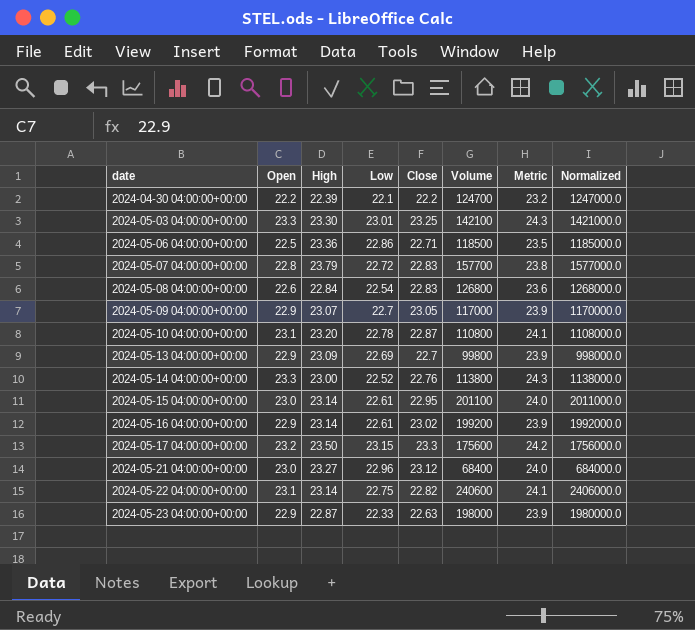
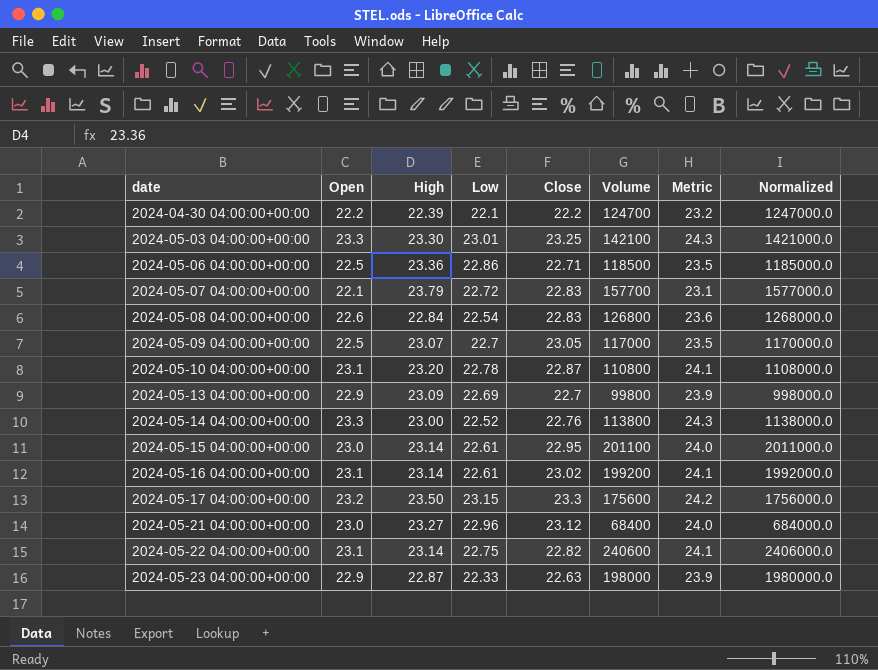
2024-05-07 04:00:00+00:00 | Open: 22.8 -> 22.1
2024-05-07 04:00:00+00:00 | Metric: 23.8 -> 23.1
2024-05-09 04:00:00+00:00 | Open: 22.9 -> 22.5
2024-05-09 04:00:00+00:00 | Metric: 23.9 -> 23.5
2024-05-16 04:00:00+00:00 | Open: 22.9 -> 23.1
2024-05-16 04:00:00+00:00 | Metric: 23.9 -> 24.1

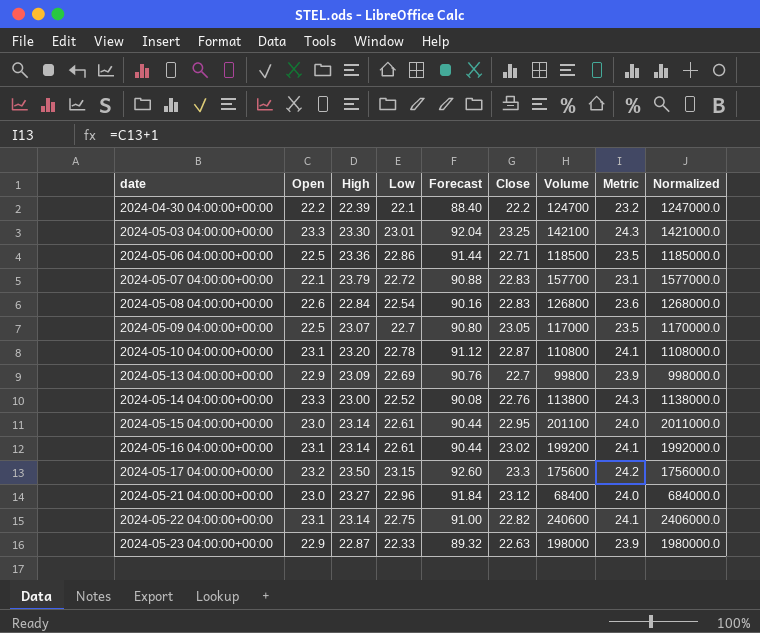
column Forecast | formula: none -> [Low] * 4

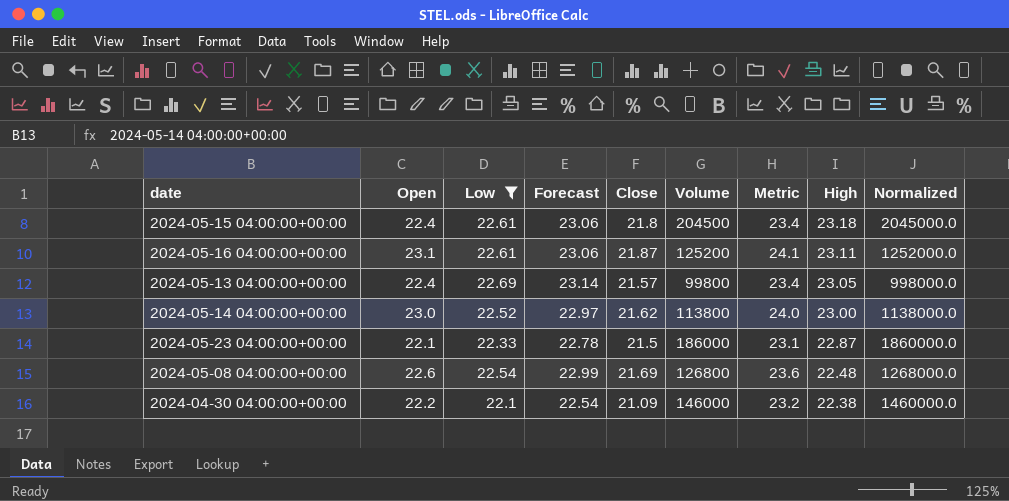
filter: none -> Low <= 22.69
row order: date ascending -> High descending
column Forecast | formula: [Low] * 4 -> [Low] * 1.02
column High | position: 3 -> 8
2024-05-15 04:00:00+00:00 | Open: 23.0 -> 22.4
2024-05-15 04:00:00+00:00 | Close: 22.95 -> 21.8
2024-05-15 04:00:00+00:00 | Volume: 201100 -> 204500
2024-05-15 04:00:00+00:00 | Metric: 24.0 -> 23.4
2024-05-15 04:00:00+00:00 | High: 23.14 -> 23.18
2024-05-15 04:00:00+00:00 | Normalized: 2011000.0 -> 2045000.0
2024-05-16 04:00:00+00:00 | Close: 23.02 -> 21.87
2024-05-16 04:00:00+00:00 | Volume: 199200 -> 125200
2024-05-16 04:00:00+00:00 | High: 23.14 -> 23.11
2024-05-16 04:00:00+00:00 | Normalized: 1992000.0 -> 1252000.0
2024-05-13 04:00:00+00:00 | Open: 22.9 -> 22.4
2024-05-13 04:00:00+00:00 | Close: 22.7 -> 21.57
2024-05-13 04:00:00+00:00 | Metric: 23.9 -> 23.4
2024-05-13 04:00:00+00:00 | High: 23.09 -> 23.05
2024-05-14 04:00:00+00:00 | Open: 23.3 -> 23.0
2024-05-14 04:00:00+00:00 | Close: 22.76 -> 21.62
2024-05-14 04:00:00+00:00 | Metric: 24.3 -> 24.0
2024-05-23 04:00:00+00:00 | Open: 22.9 -> 22.1
2024-05-23 04:00:00+00:00 | Close: 22.63 -> 21.5
2024-05-23 04:00:00+00:00 | Volume: 198000 -> 186000
2024-05-23 04:00:00+00:00 | Metric: 23.9 -> 23.1
2024-05-23 04:00:00+00:00 | Normalized: 1980000.0 -> 1860000.0
2024-05-08 04:00:00+00:00 | Close: 22.83 -> 21.69
2024-05-08 04:00:00+00:00 | High: 22.84 -> 22.48
2024-04-30 04:00:00+00:00 | Close: 22.2 -> 21.09
2024-04-30 04:00:00+00:00 | Volume: 124700 -> 146000
2024-04-30 04:00:00+00:00 | High: 22.39 -> 22.38
2024-04-30 04:00:00+00:00 | Normalized: 1247000.0 -> 1460000.0

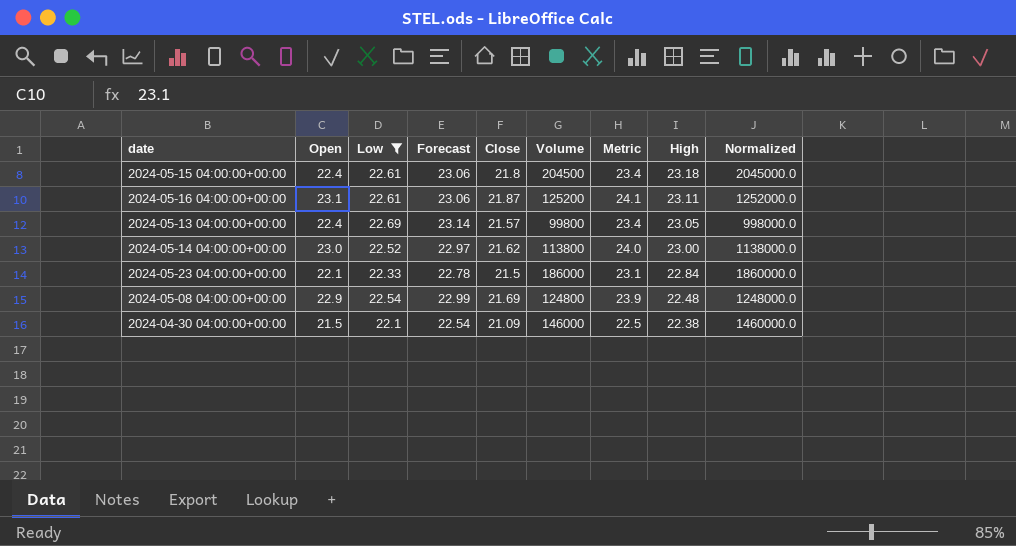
2024-05-23 04:00:00+00:00 | High: 22.87 -> 22.84
2024-05-08 04:00:00+00:00 | Open: 22.6 -> 22.9
2024-05-08 04:00:00+00:00 | Volume: 126800 -> 124800
2024-05-08 04:00:00+00:00 | Metric: 23.6 -> 23.9
2024-05-08 04:00:00+00:00 | Normalized: 1268000.0 -> 1248000.0
2024-04-30 04:00:00+00:00 | Open: 22.2 -> 21.5
2024-04-30 04:00:00+00:00 | Metric: 23.2 -> 22.5

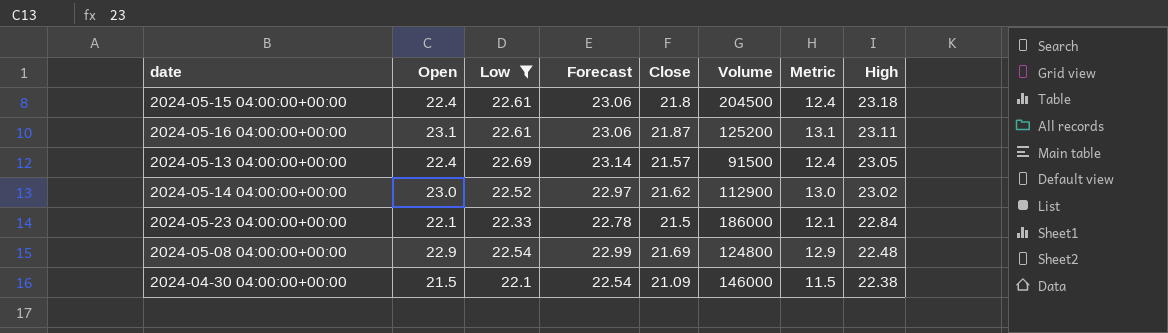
column Normalized | formula: [Volume] * 10 -> none
column Metric | formula: [Open] + 1 -> [Open] - 10
2024-05-13 04:00:00+00:00 | Volume: 99800 -> 91500
2024-05-14 04:00:00+00:00 | Volume: 113800 -> 112900
2024-05-14 04:00:00+00:00 | High: 23.00 -> 23.02

